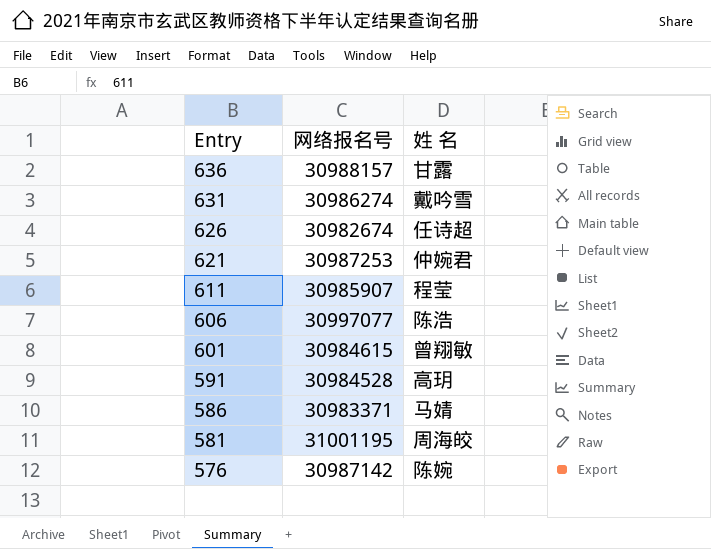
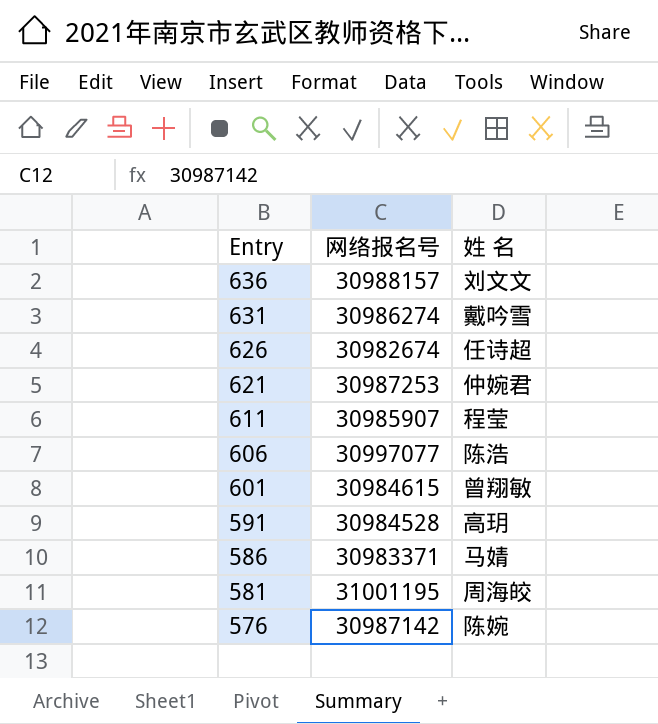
636 | 姓 名: 甘露 -> 刘文文

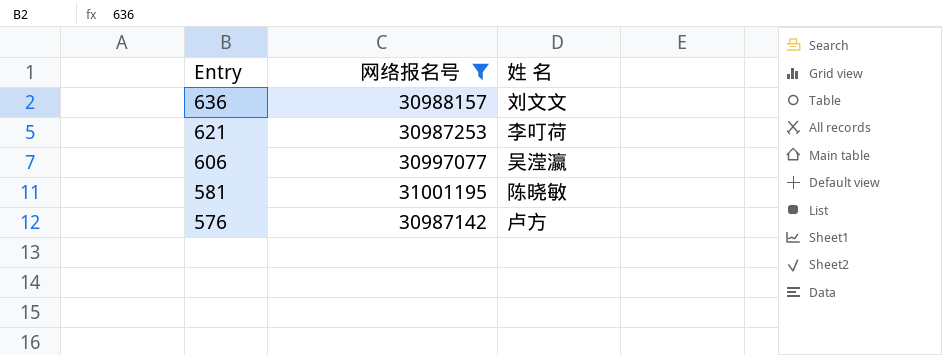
filter: none -> 网络报名号 >= 30987142
621 | 姓 名: 仲婉君 -> 李叮荷
606 | 姓 名: 陈浩 -> 吴滢瀛
581 | 姓 名: 周海皎 -> 陈晓敏
576 | 姓 名: 陈婉 -> 卢方

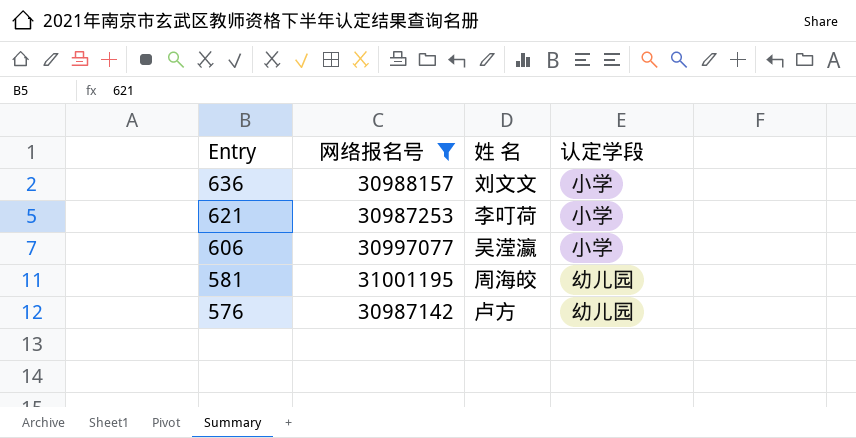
column 认定学段 | position: none -> 4
581 | 姓 名: 陈晓敏 -> 周海皎

